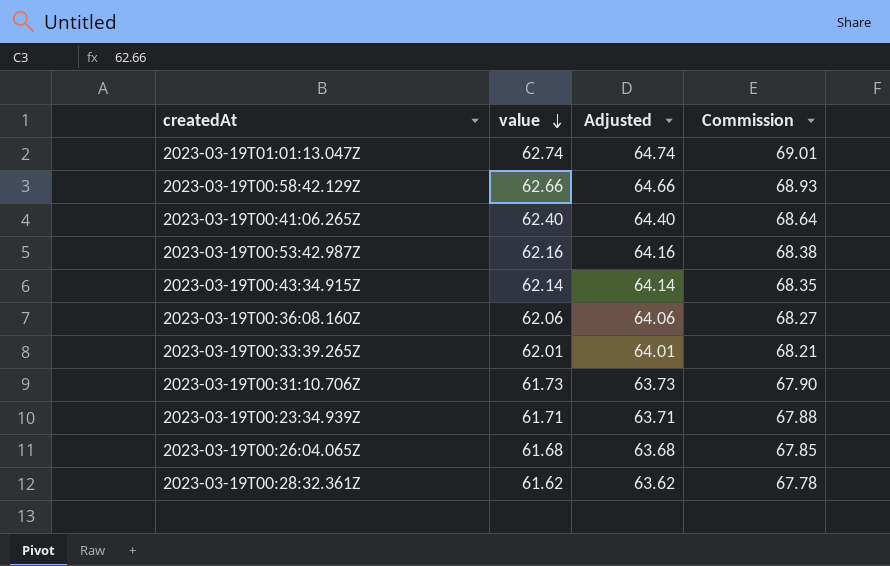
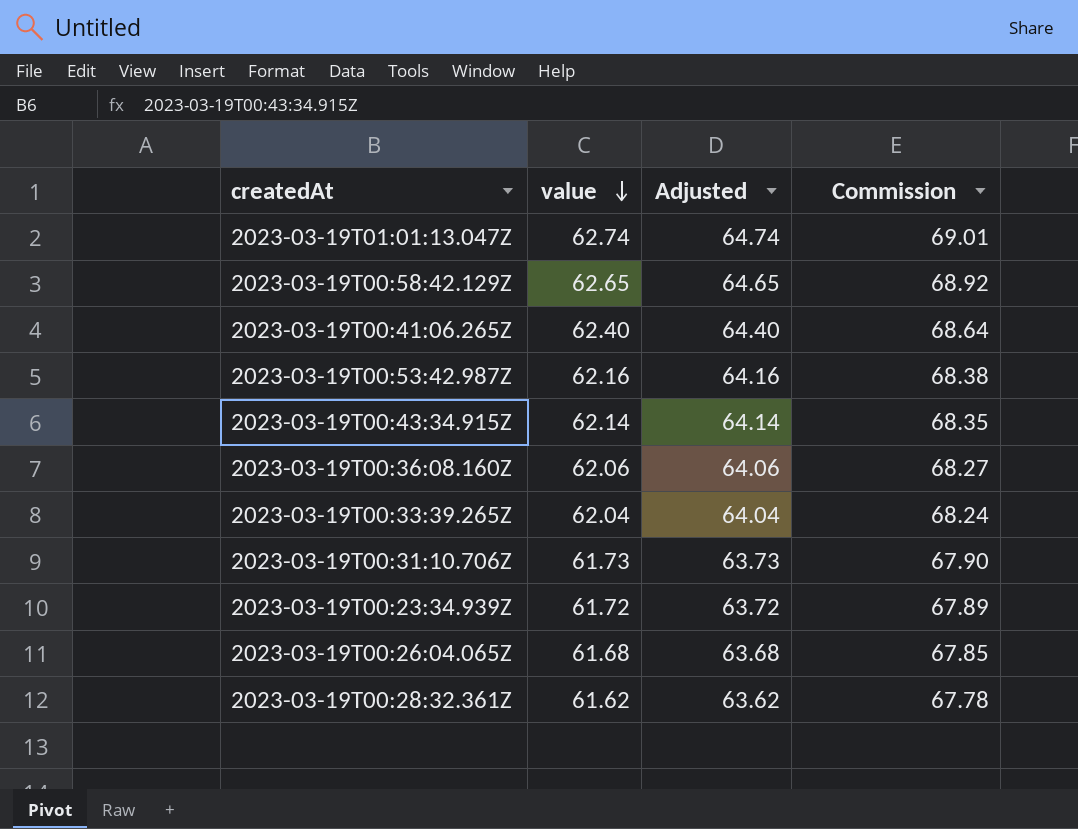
2023-03-19T00:58:42.129Z | value: 62.66 -> 62.65
2023-03-19T00:58:42.129Z | Adjusted: 64.66 -> 64.65
2023-03-19T00:58:42.129Z | Commission: 68.93 -> 68.92
2023-03-19T00:33:39.265Z | value: 62.01 -> 62.04
2023-03-19T00:33:39.265Z | Adjusted: 64.01 -> 64.04
2023-03-19T00:33:39.265Z | Commission: 68.21 -> 68.24
2023-03-19T00:23:34.939Z | value: 61.71 -> 61.72
2023-03-19T00:23:34.939Z | Adjusted: 63.71 -> 63.72
2023-03-19T00:23:34.939Z | Commission: 67.88 -> 67.89

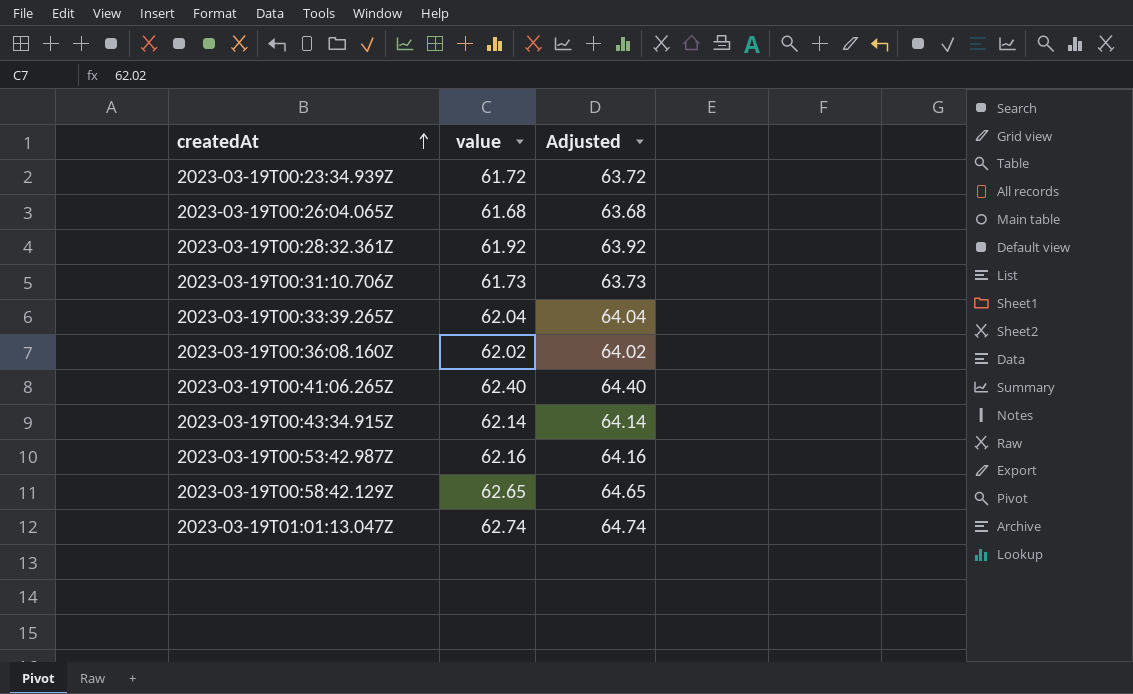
row order: value descending -> createdAt ascending
column Commission | formula: [value] * 1.1 -> none
2023-03-19T00:28:32.361Z | value: 61.62 -> 61.92
2023-03-19T00:28:32.361Z | Adjusted: 63.62 -> 63.92
2023-03-19T00:36:08.160Z | value: 62.06 -> 62.02
2023-03-19T00:36:08.160Z | Adjusted: 64.06 -> 64.02

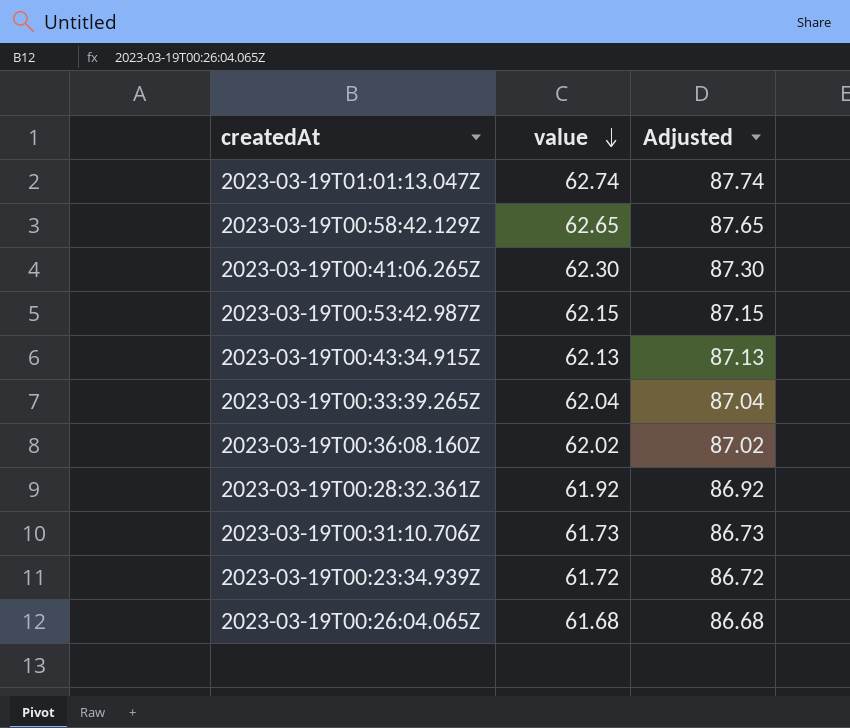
row order: createdAt ascending -> value descending
column Adjusted | formula: [value] + 2 -> [value] + 25
2023-03-19T00:41:06.265Z | value: 62.40 -> 62.30
2023-03-19T00:53:42.987Z | value: 62.16 -> 62.15
2023-03-19T00:43:34.915Z | value: 62.14 -> 62.13

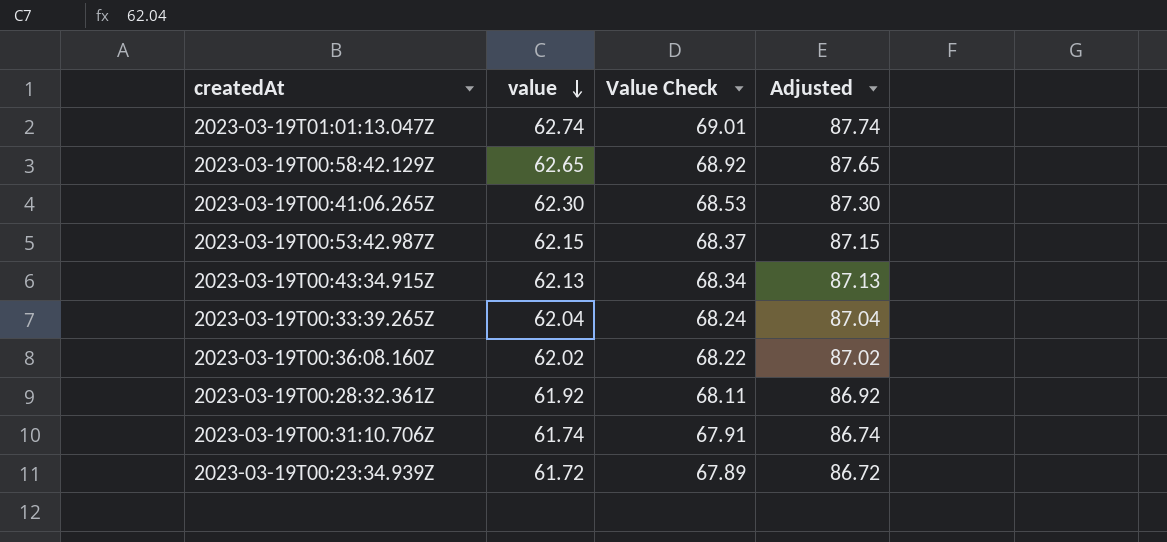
column Value Check | formula: none -> [value] * 1.1
row 2023-03-19T00:26:04.065Z: 61.68 | 86.68 -> none
2023-03-19T00:31:10.706Z | value: 61.73 -> 61.74
2023-03-19T00:31:10.706Z | Adjusted: 86.73 -> 86.74

